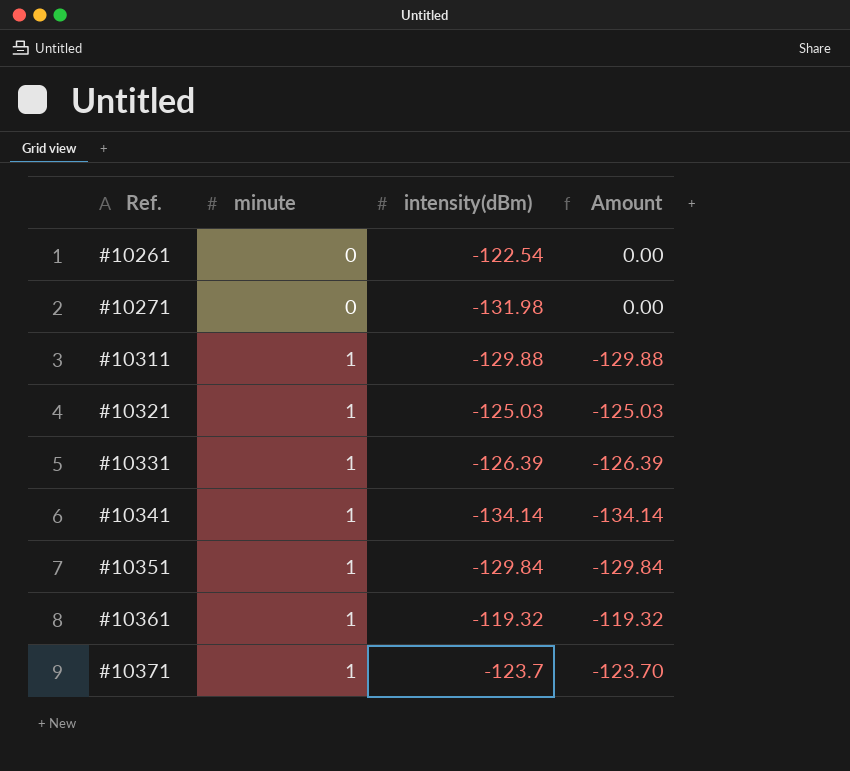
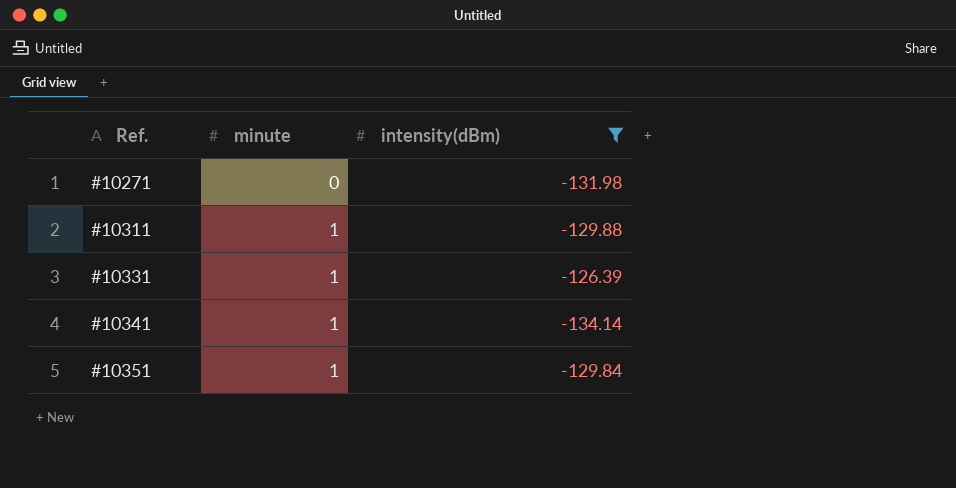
filter: none -> intensity(dBm) <= -126.39
column Amount | formula: [minute] * [intensity(dBm)] -> none

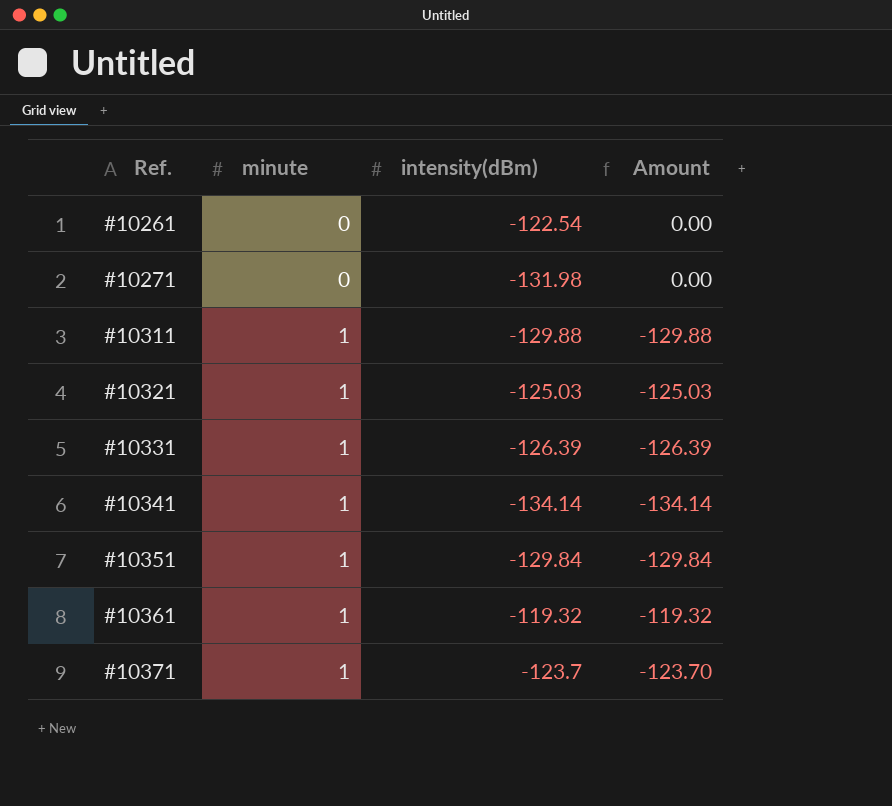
filter: intensity(dBm) <= -126.39 -> none
column Amount | formula: none -> [minute] * [intensity(dBm)]

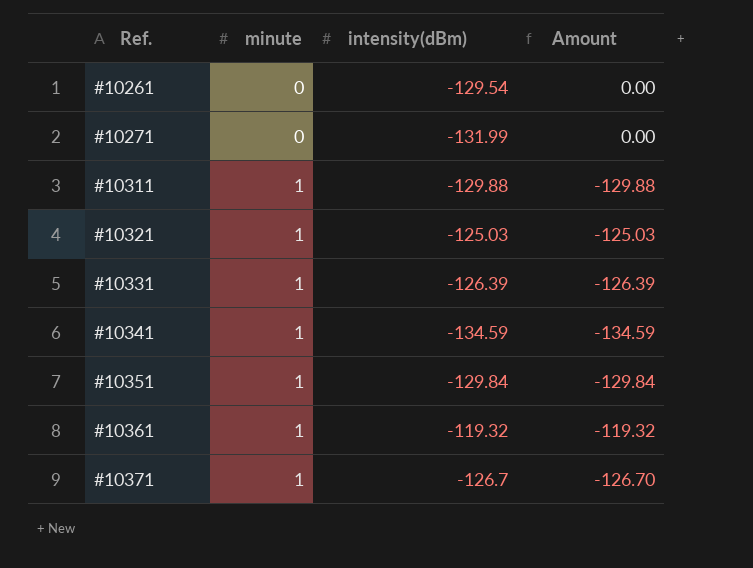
#10261 | intensity(dBm): -122.54 -> -129.54
#10271 | intensity(dBm): -131.98 -> -131.99
#10341 | intensity(dBm): -134.14 -> -134.59
#10341 | Amount: -134.14 -> -134.59
#10371 | intensity(dBm): -123.7 -> -126.7
#10371 | Amount: -123.70 -> -126.70

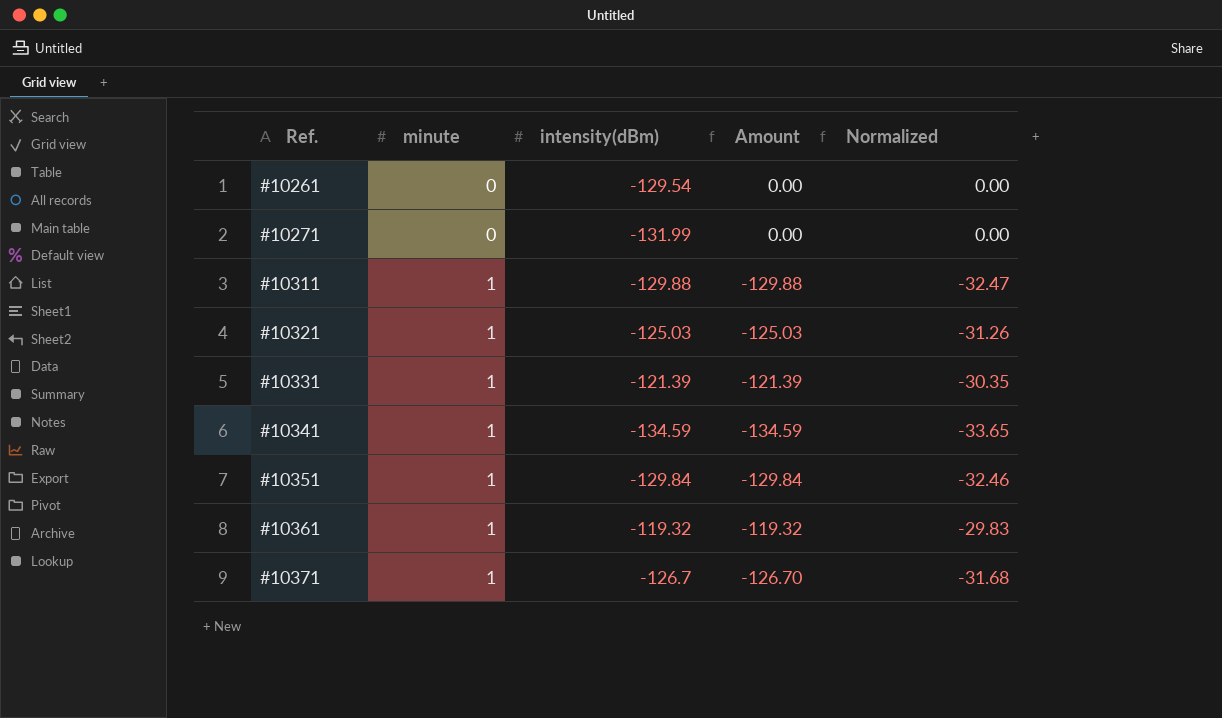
column Normalized | formula: none -> [Amount] * 0.25
#10331 | intensity(dBm): -126.39 -> -121.39
#10331 | Amount: -126.39 -> -121.39

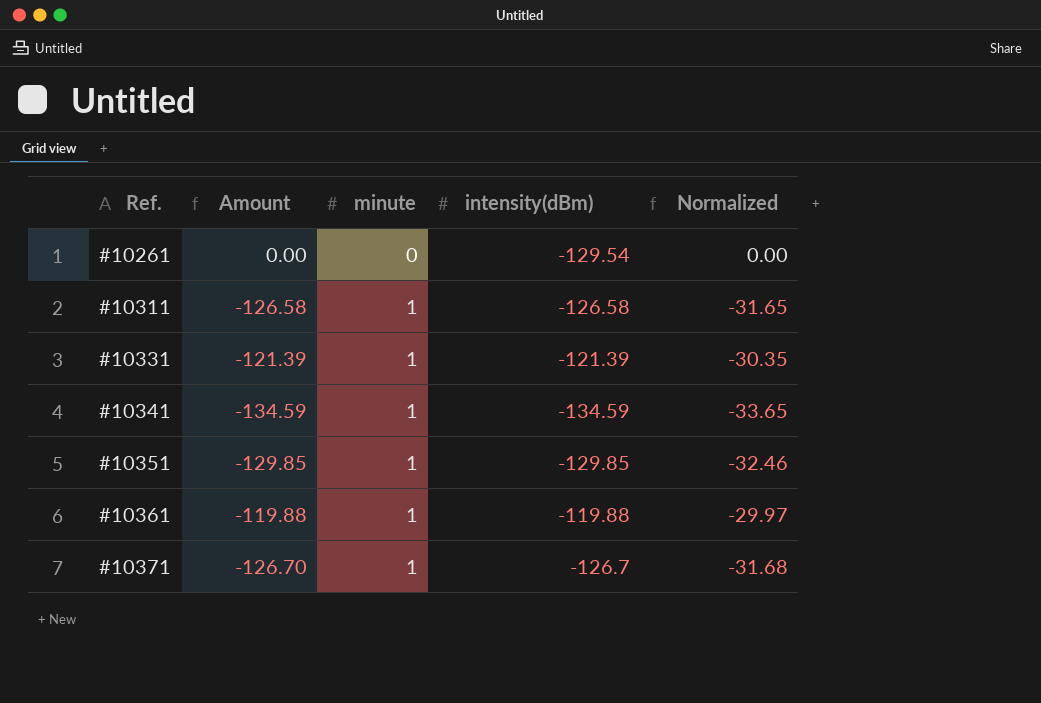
column Amount | position: 4 -> 2
row #10271: 0 | -131.99 | 0.00 | 0.00 -> none
row #10321: 1 | -125.03 | -125.03 | -31.26 -> none
#10311 | Amount: -129.88 -> -126.58
#10311 | intensity(dBm): -129.88 -> -126.58
#10311 | Normalized: -32.47 -> -31.65
#10351 | Amount: -129.84 -> -129.85
#10351 | intensity(dBm): -129.84 -> -129.85
#10361 | Amount: -119.32 -> -119.88
#10361 | intensity(dBm): -119.32 -> -119.88
#10361 | Normalized: -29.83 -> -29.97

